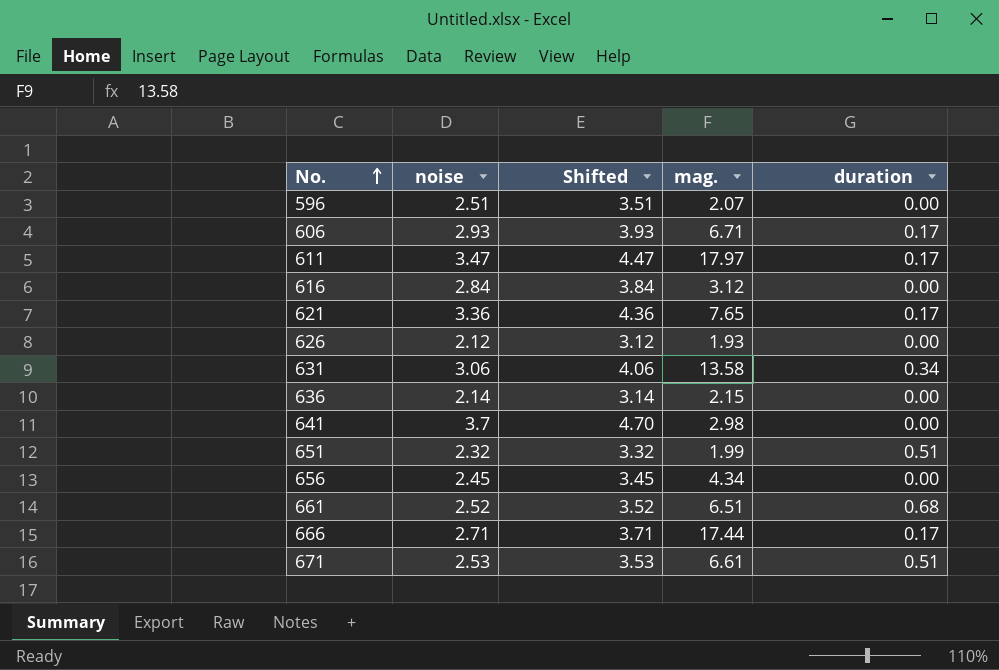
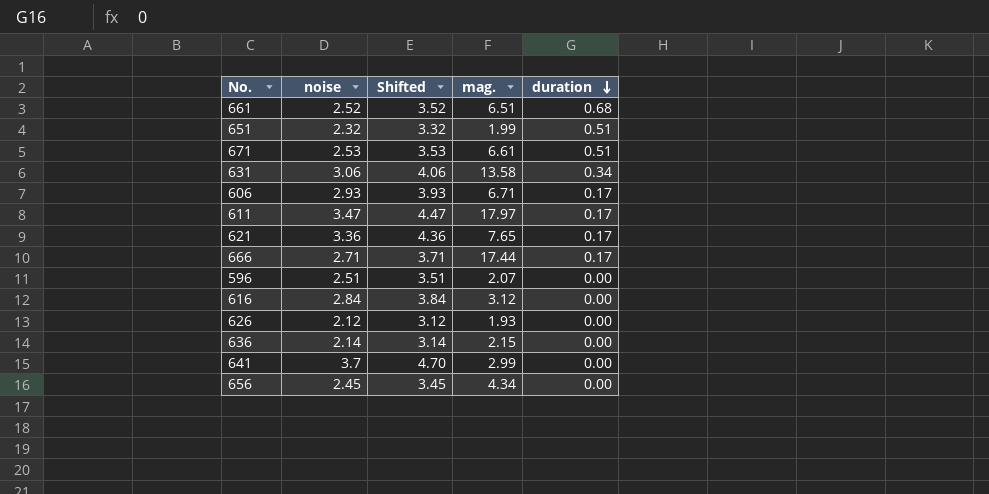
row order: No. ascending -> duration descending
641 | mag.: 2.98 -> 2.99

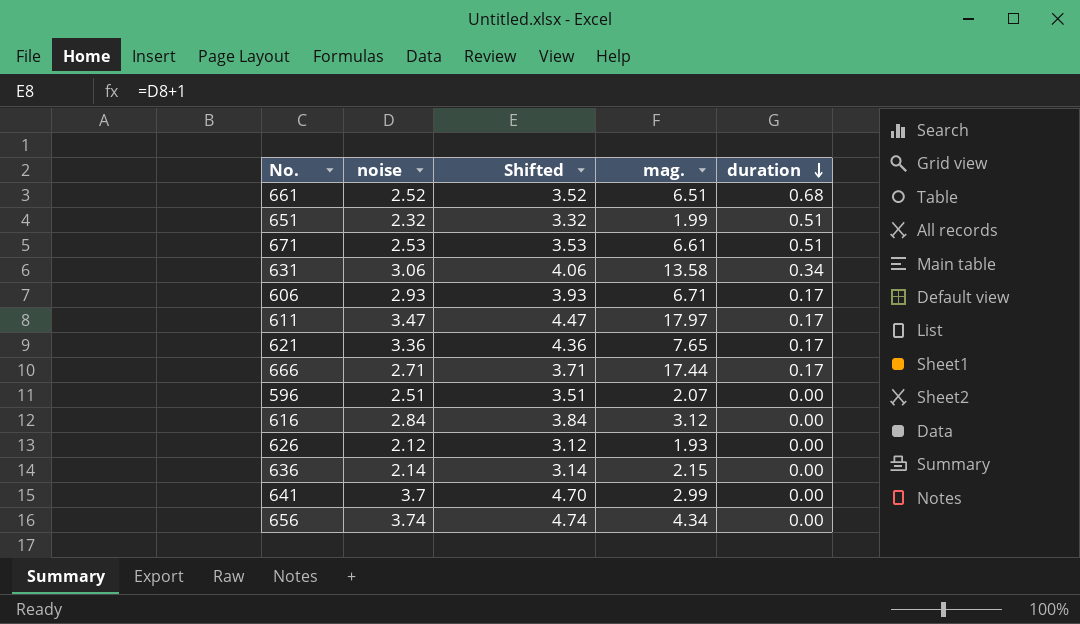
656 | noise: 2.45 -> 3.74
656 | Shifted: 3.45 -> 4.74

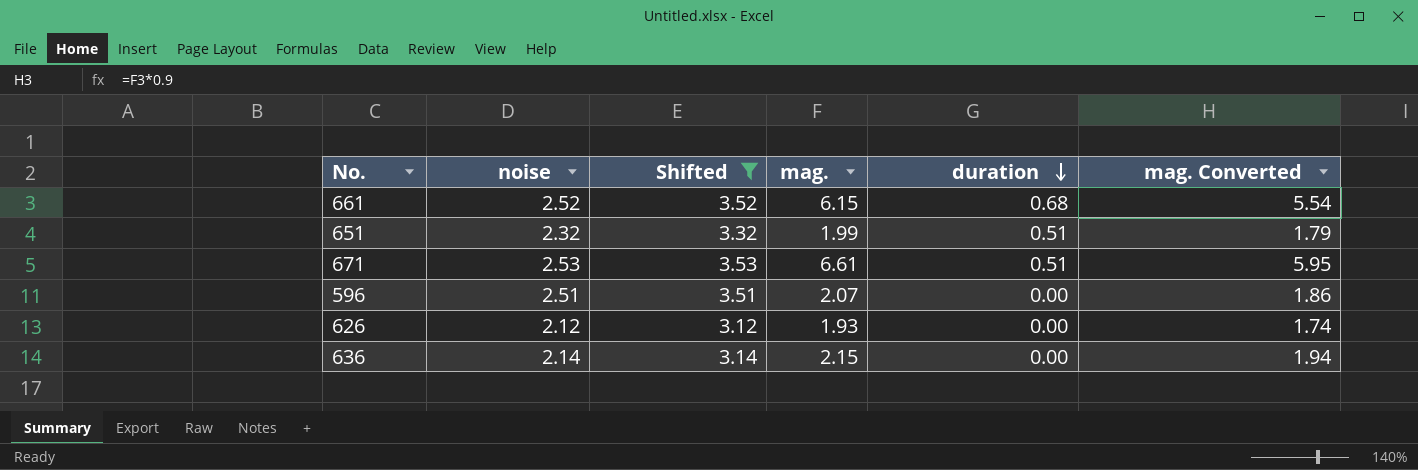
filter: none -> Shifted <= 3.53
column mag. Converted | formula: none -> [mag.] * 0.9
661 | mag.: 6.51 -> 6.15

